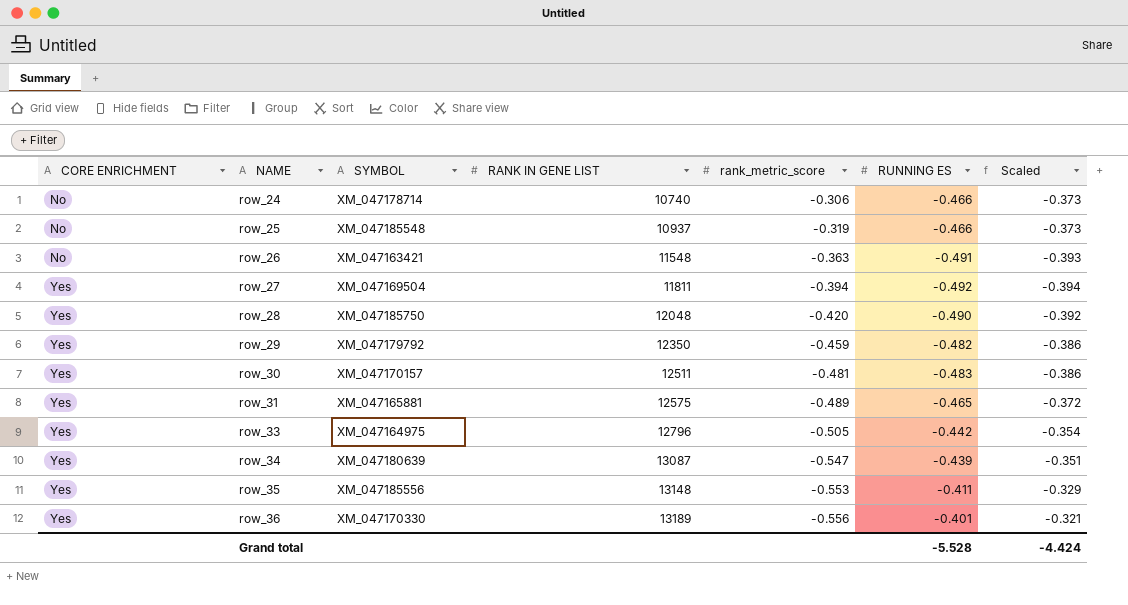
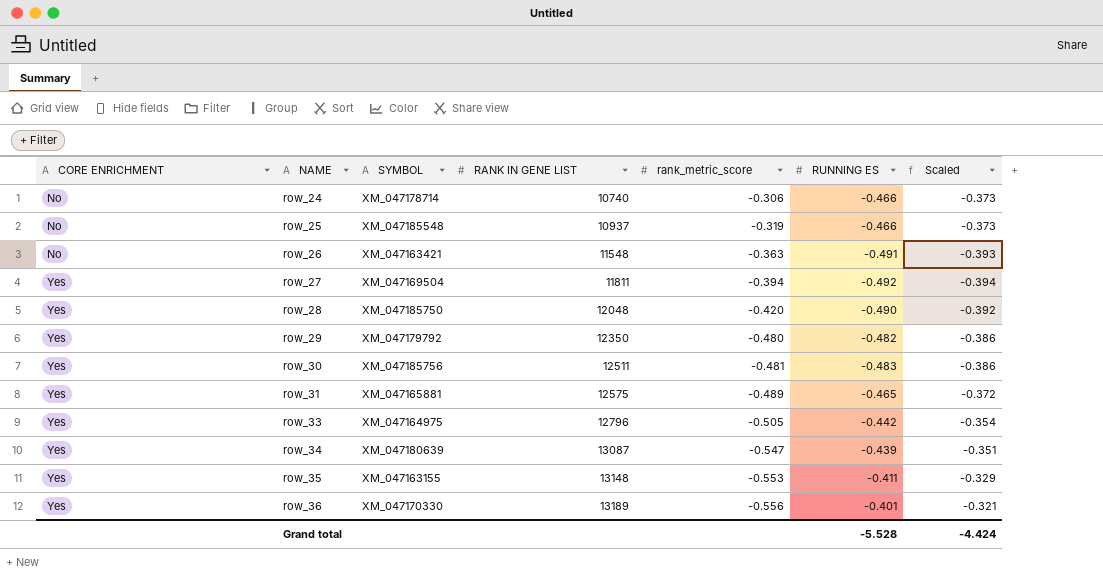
row_29 | rank_metric_score: -0.459 -> -0.480
row_30 | SYMBOL: XM_047170157 -> XM_047185756
row_35 | SYMBOL: XM_047185556 -> XM_047163155

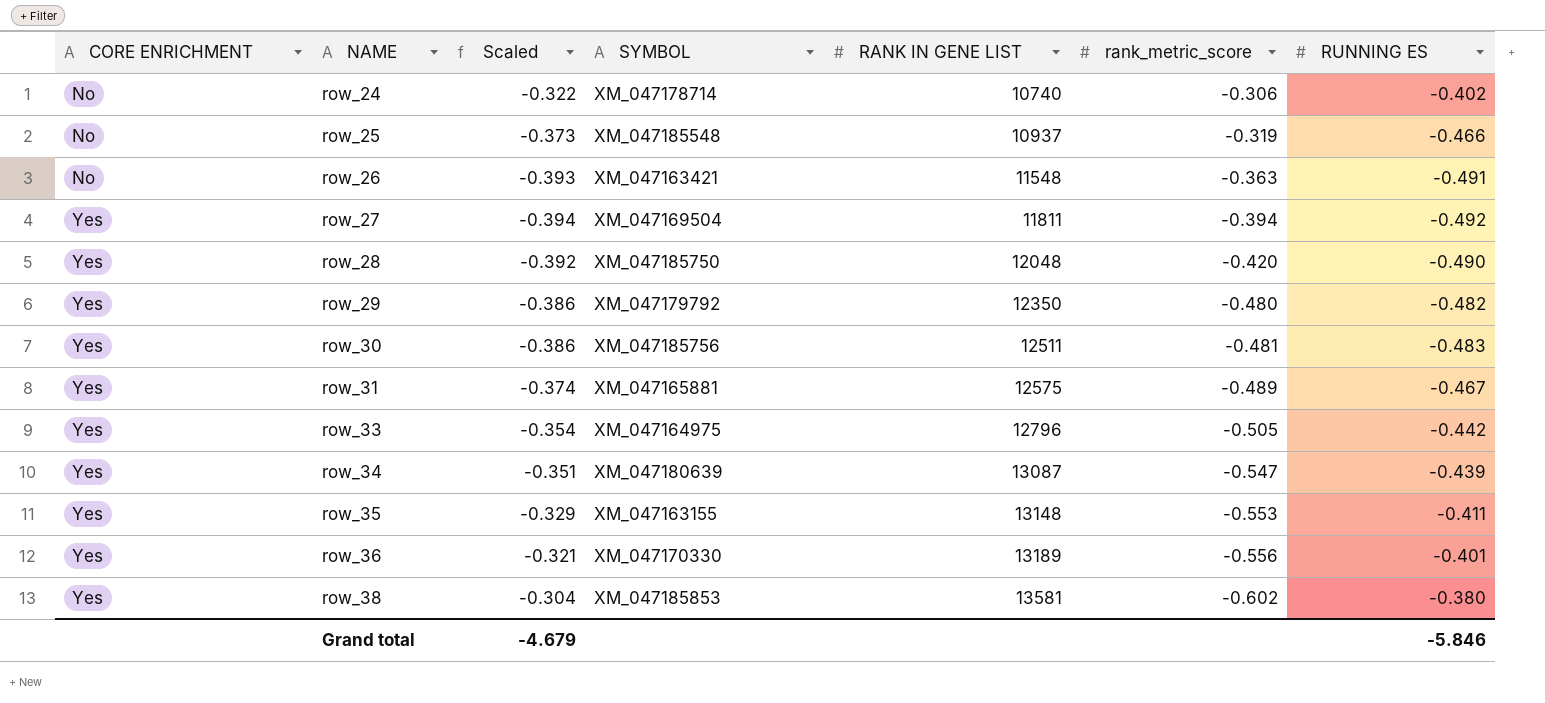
column Scaled | position: 7 -> 3
row_24 | Scaled: -0.373 -> -0.322
row_24 | RUNNING ES: -0.466 -> -0.402
row_31 | Scaled: -0.372 -> -0.374
row_31 | RUNNING ES: -0.465 -> -0.467
row row_38: none -> Yes | -0.304 | XM_047185853 | 13581 | -0.602 | -0.380
Grand total | Scaled: -4.424 -> -4.679
Grand total | RUNNING ES: -5.528 -> -5.846

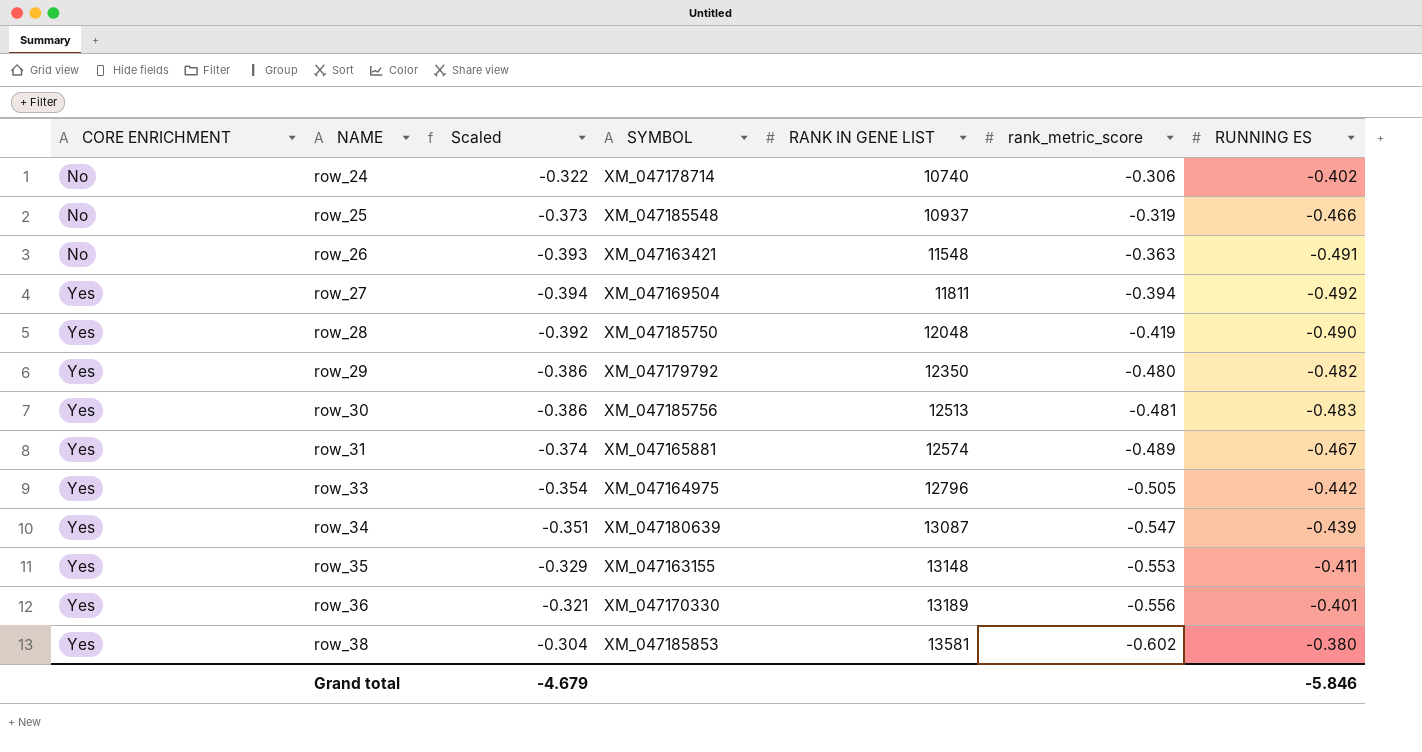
row_28 | rank_metric_score: -0.420 -> -0.419
row_30 | RANK IN GENE LIST: 12511 -> 12513
row_31 | RANK IN GENE LIST: 12575 -> 12574

